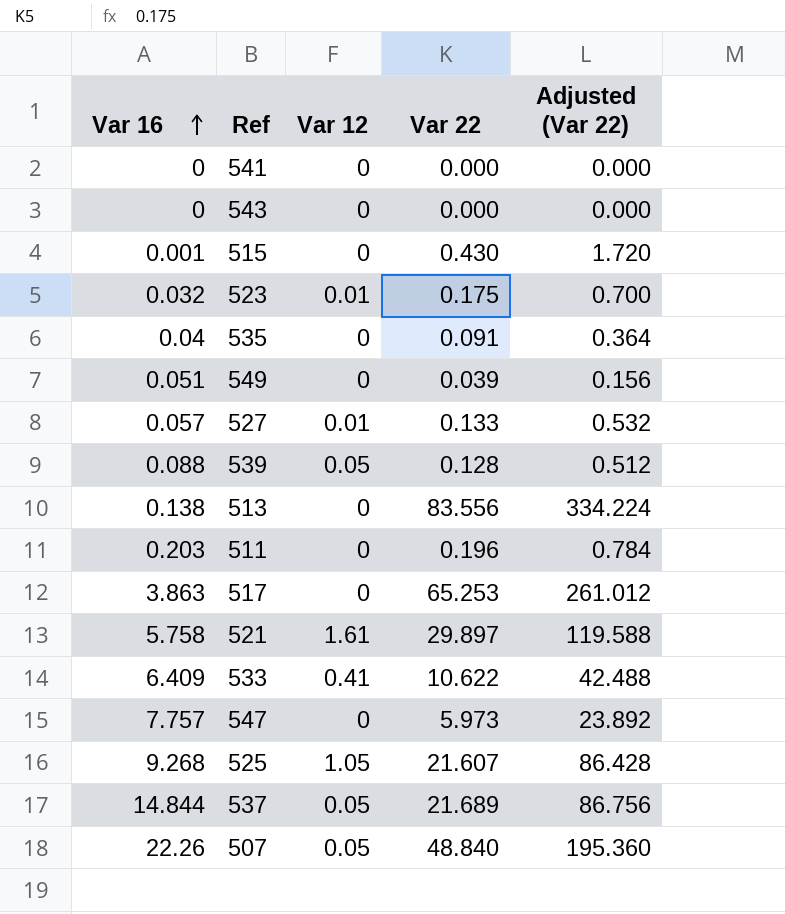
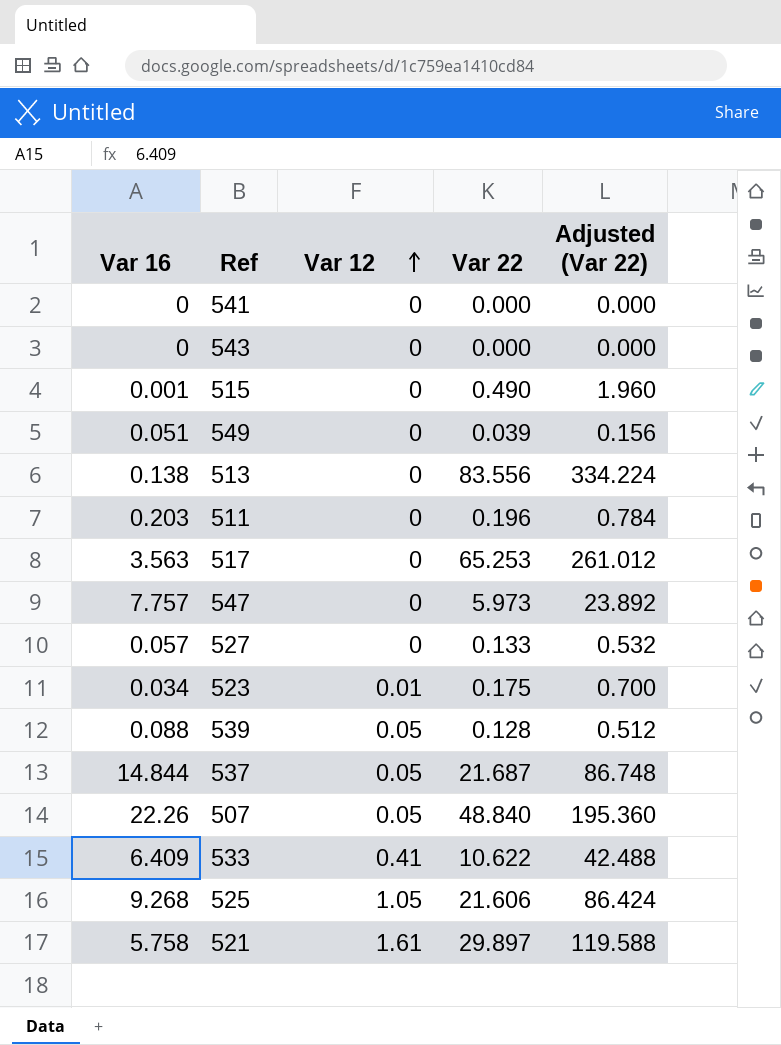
row order: Var 16 ascending -> Var 12 ascending
row 535: 0.04 | 0 | 0.091 | 0.364 -> none
515 | Var 22: 0.430 -> 0.490
515 | Adjusted (Var 22): 1.720 -> 1.960
517 | Var 16: 3.863 -> 3.563
527 | Var 12: 0.01 -> 0
523 | Var 16: 0.032 -> 0.034
537 | Var 22: 21.689 -> 21.687
537 | Adjusted (Var 22): 86.756 -> 86.748
525 | Var 22: 21.607 -> 21.606
525 | Adjusted (Var 22): 86.428 -> 86.424

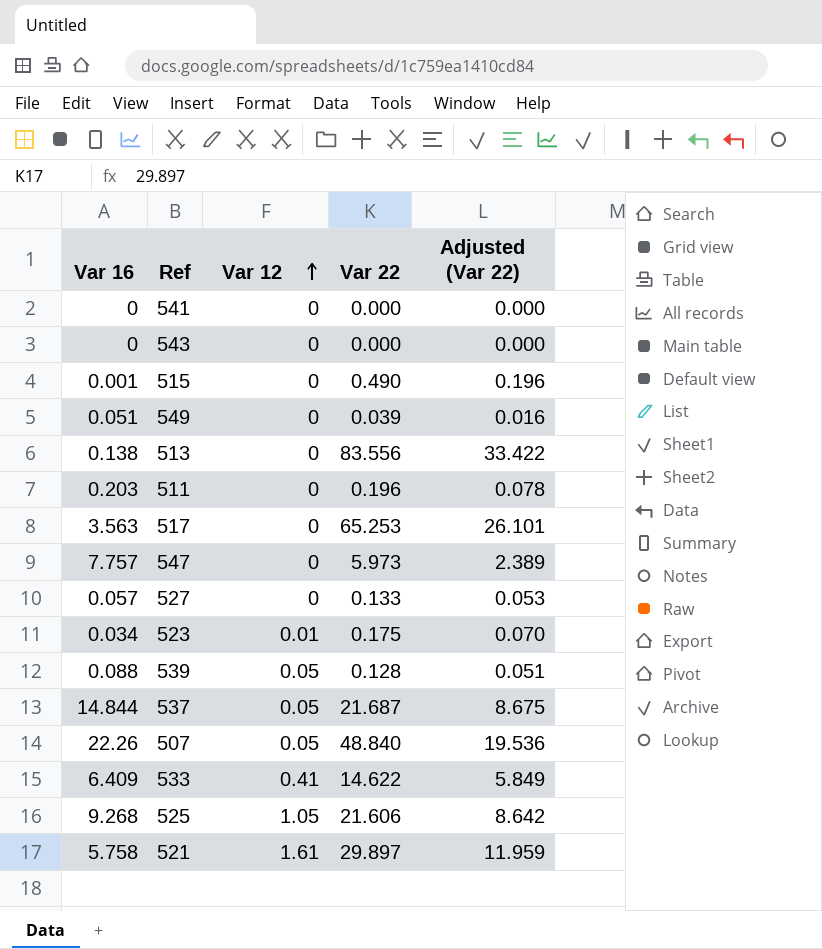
column Adjusted (Var 22) | formula: [Var 22] * 4 -> [Var 22] * 0.4
533 | Var 22: 10.622 -> 14.622

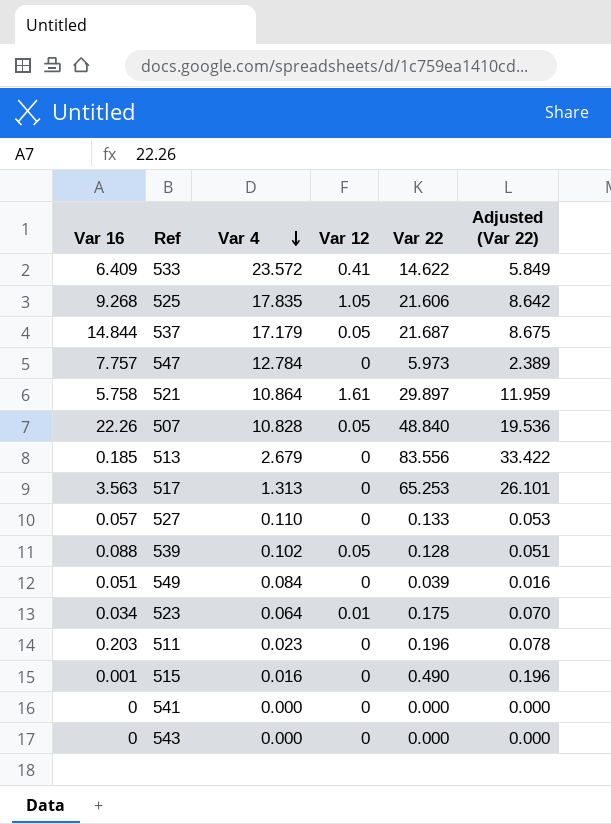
row order: Var 12 ascending -> Var 4 descending
column Var 4 | position: none -> 3
513 | Var 16: 0.138 -> 0.185

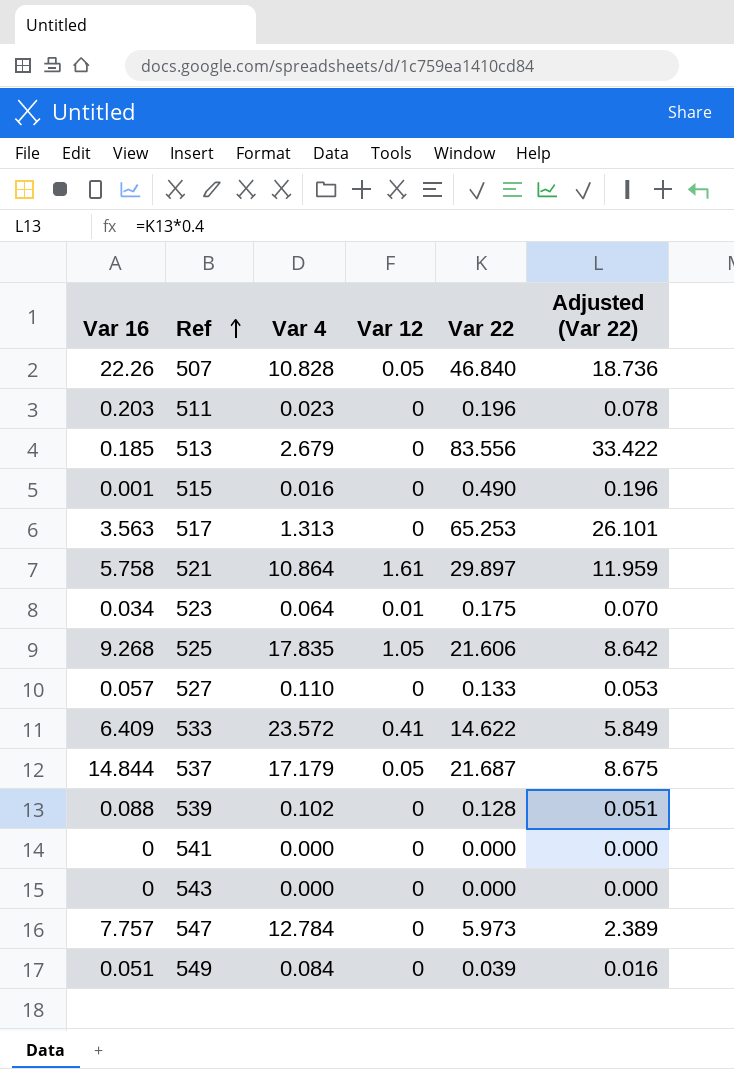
row order: Var 4 descending -> Ref ascending
507 | Var 22: 48.840 -> 46.840
507 | Adjusted (Var 22): 19.536 -> 18.736
539 | Var 12: 0.05 -> 0

